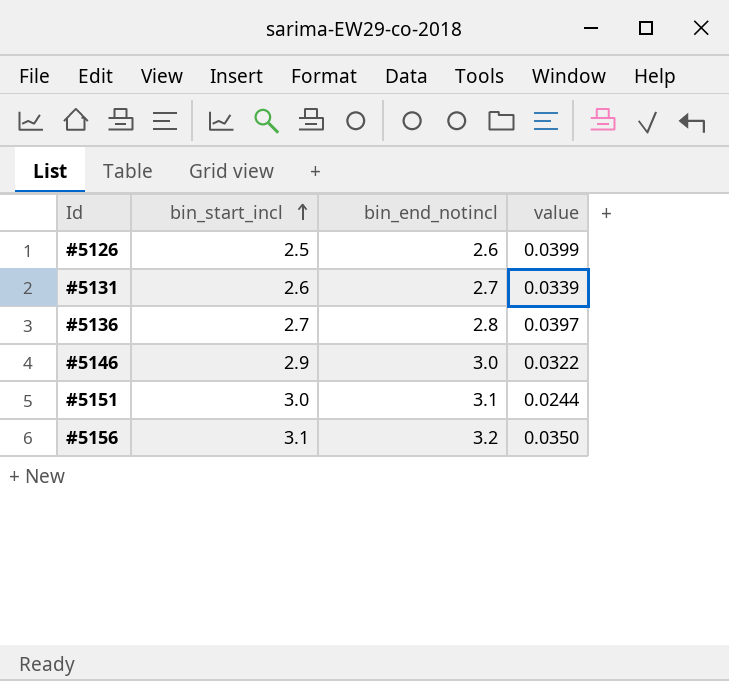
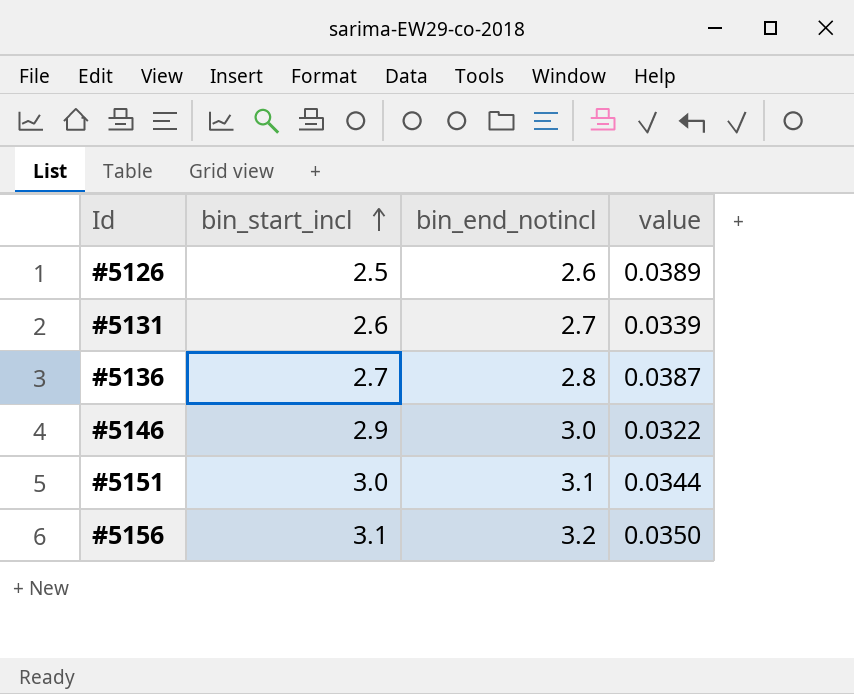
#5126 | value: 0.0399 -> 0.0389
#5136 | value: 0.0397 -> 0.0387
#5151 | value: 0.0244 -> 0.0344

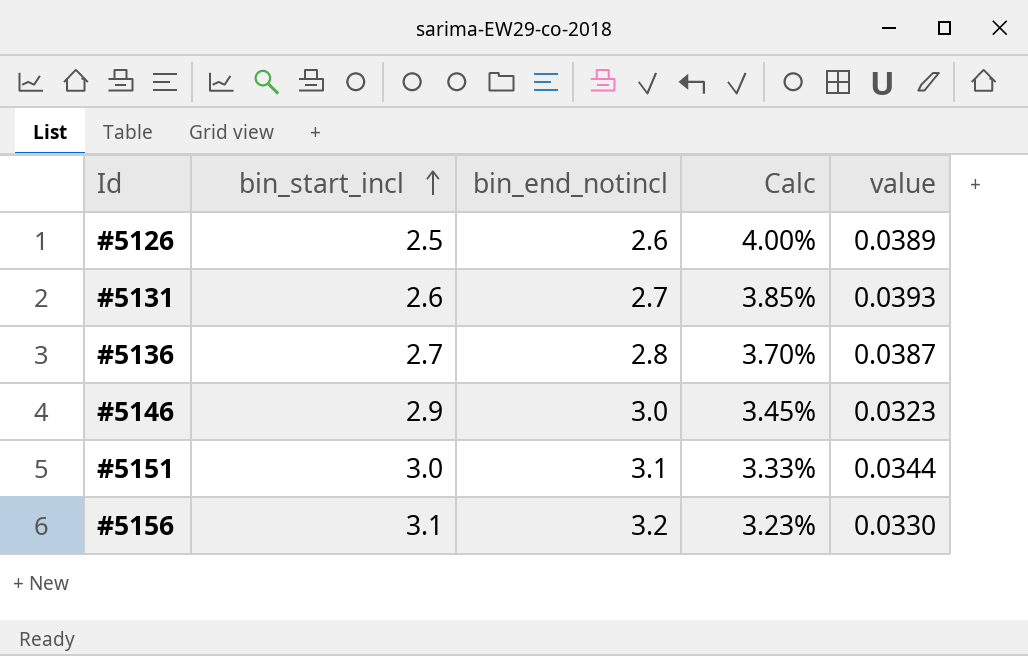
column Calc | formula: none -> ([bin_end_notincl] - [bin_start_incl]) / [bin_start_incl]
#5131 | value: 0.0339 -> 0.0393
#5146 | value: 0.0322 -> 0.0323
#5156 | value: 0.0350 -> 0.0330

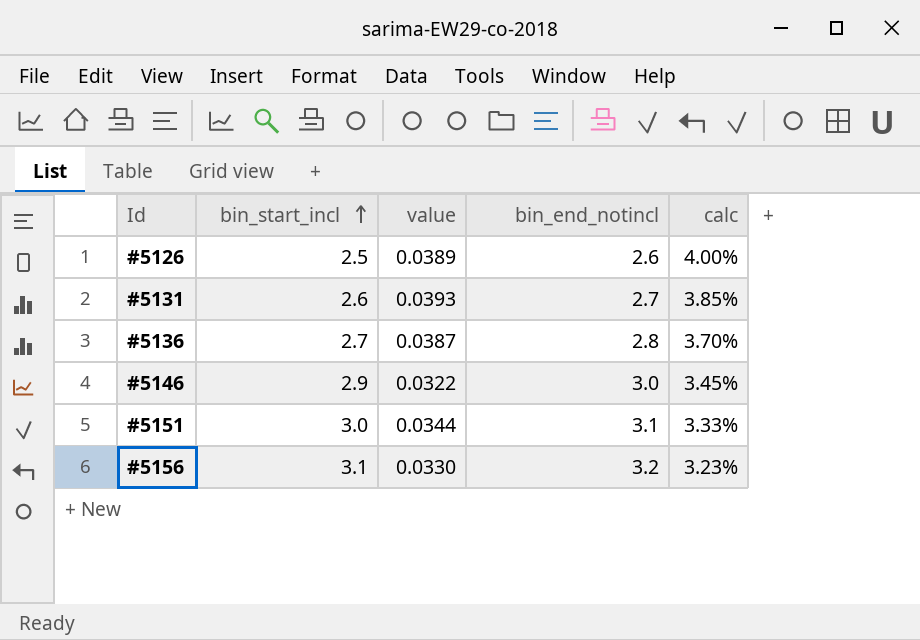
column value | position: 5 -> 3
column name: Calc -> calc
#5146 | value: 0.0323 -> 0.0322

